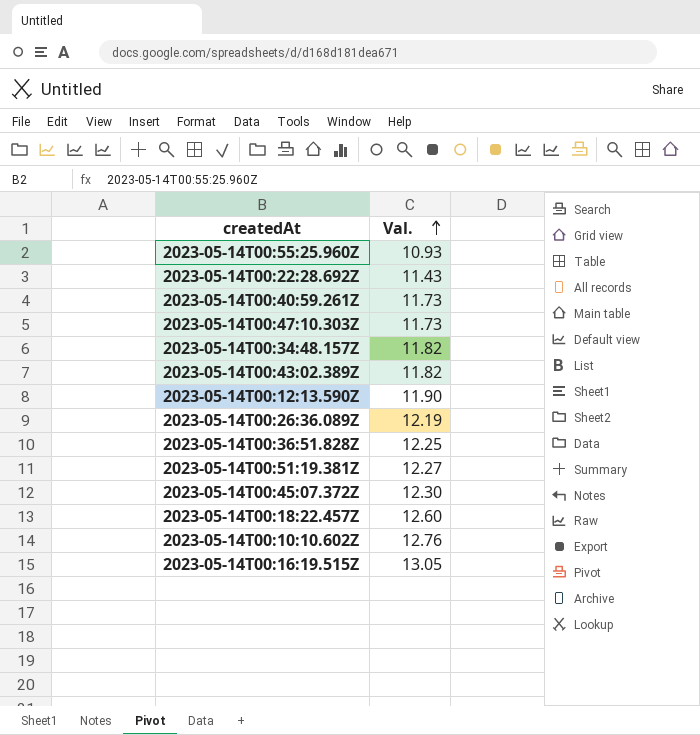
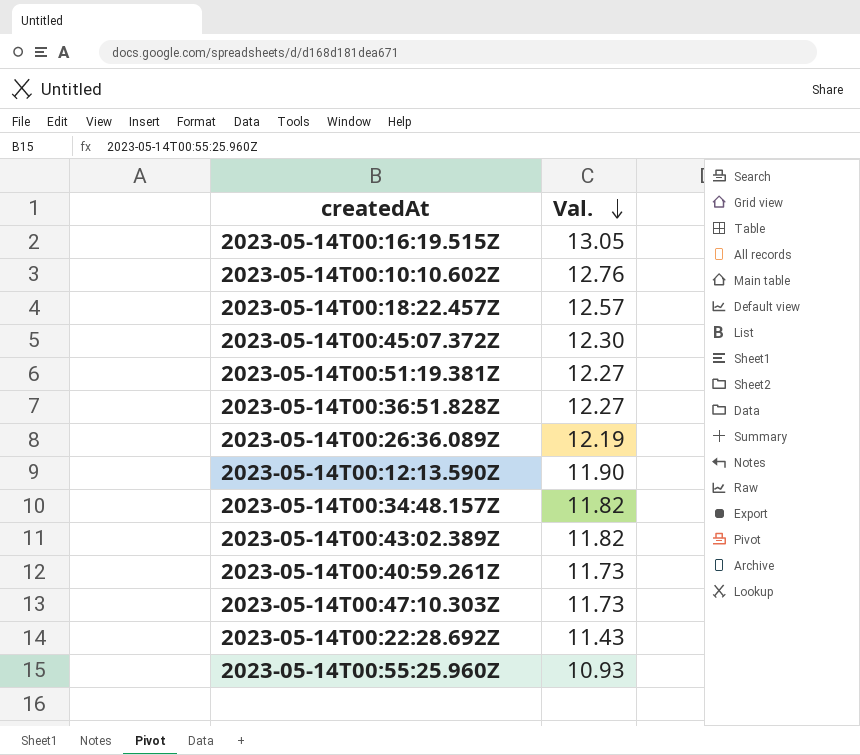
row order: Val. ascending -> Val. descending
2023-05-14T00:18:22.457Z | Val.: 12.60 -> 12.57
2023-05-14T00:36:51.828Z | Val.: 12.25 -> 12.27

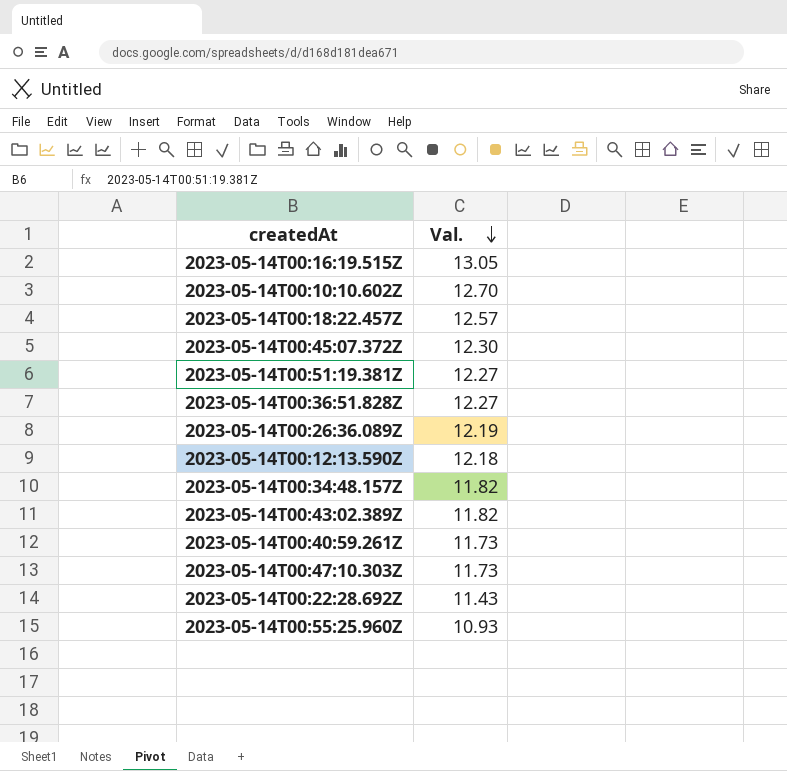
2023-05-14T00:10:10.602Z | Val.: 12.76 -> 12.70
2023-05-14T00:12:13.590Z | Val.: 11.90 -> 12.18

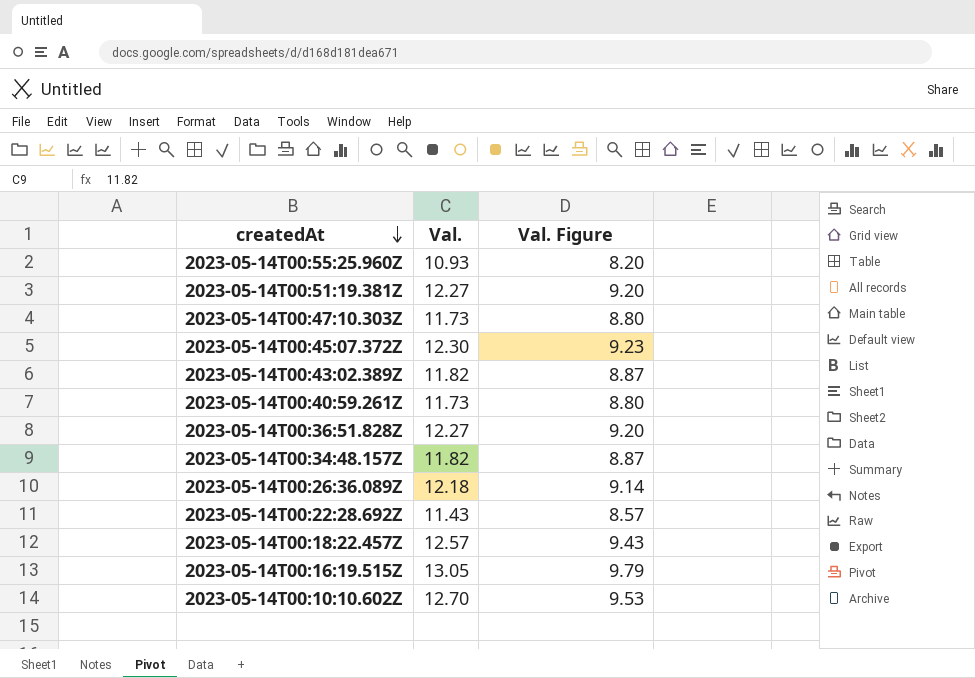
row order: Val. descending -> createdAt descending
column Val. Figure | formula: none -> [Val.] * 0.75
row 2023-05-14T00:12:13.590Z: 12.18 -> none
2023-05-14T00:26:36.089Z | Val.: 12.19 -> 12.18

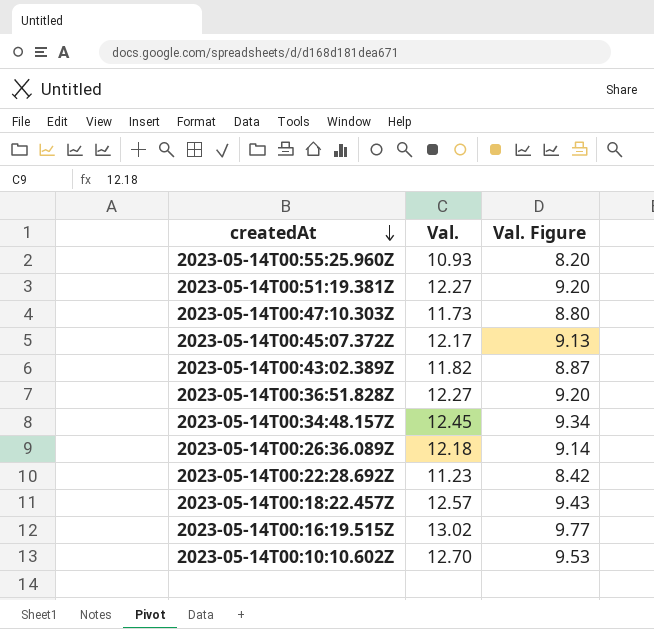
row 2023-05-14T00:40:59.261Z: 11.73 | 8.80 -> none
2023-05-14T00:45:07.372Z | Val.: 12.30 -> 12.17
2023-05-14T00:45:07.372Z | Val. Figure: 9.23 -> 9.13
2023-05-14T00:34:48.157Z | Val.: 11.82 -> 12.45
2023-05-14T00:34:48.157Z | Val. Figure: 8.87 -> 9.34
2023-05-14T00:22:28.692Z | Val.: 11.43 -> 11.23
2023-05-14T00:22:28.692Z | Val. Figure: 8.57 -> 8.42
2023-05-14T00:16:19.515Z | Val.: 13.05 -> 13.02
2023-05-14T00:16:19.515Z | Val. Figure: 9.79 -> 9.77

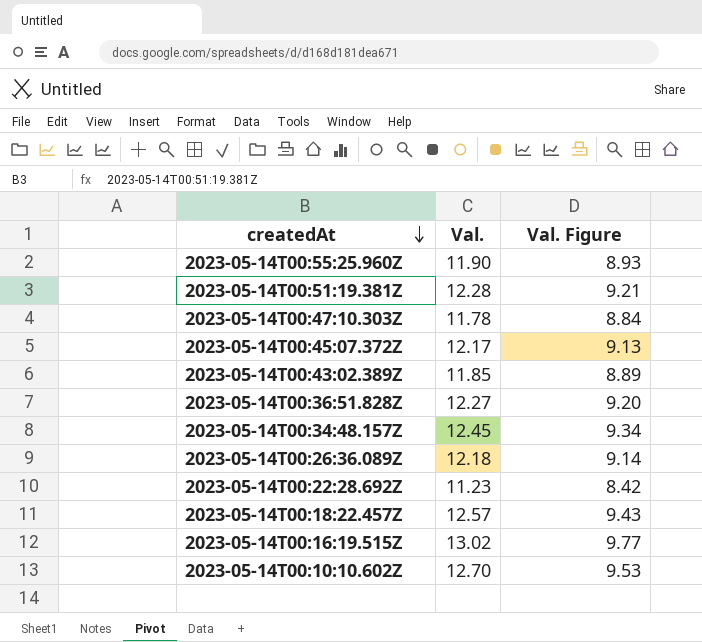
2023-05-14T00:55:25.960Z | Val.: 10.93 -> 11.90
2023-05-14T00:55:25.960Z | Val. Figure: 8.20 -> 8.93
2023-05-14T00:51:19.381Z | Val.: 12.27 -> 12.28
2023-05-14T00:51:19.381Z | Val. Figure: 9.20 -> 9.21
2023-05-14T00:47:10.303Z | Val.: 11.73 -> 11.78
2023-05-14T00:47:10.303Z | Val. Figure: 8.80 -> 8.84
2023-05-14T00:43:02.389Z | Val.: 11.82 -> 11.85
2023-05-14T00:43:02.389Z | Val. Figure: 8.87 -> 8.89

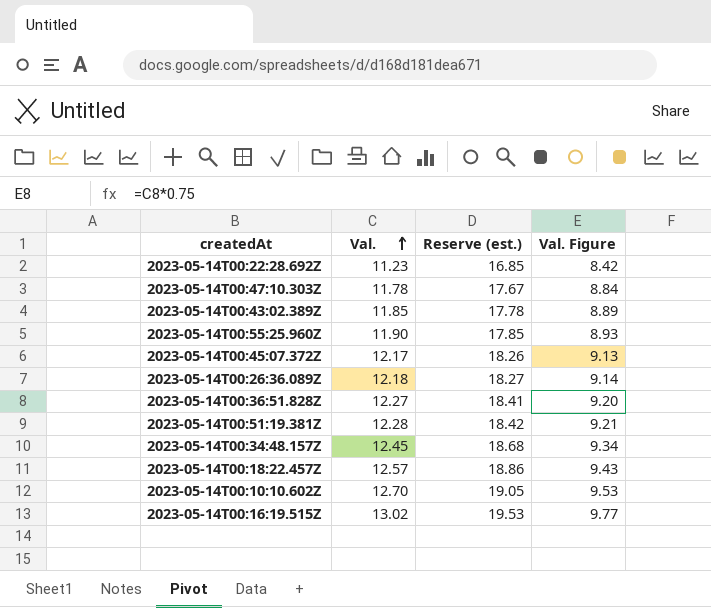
row order: createdAt descending -> Val. ascending
column Reserve (est.) | formula: none -> [Val.] * 1.5

